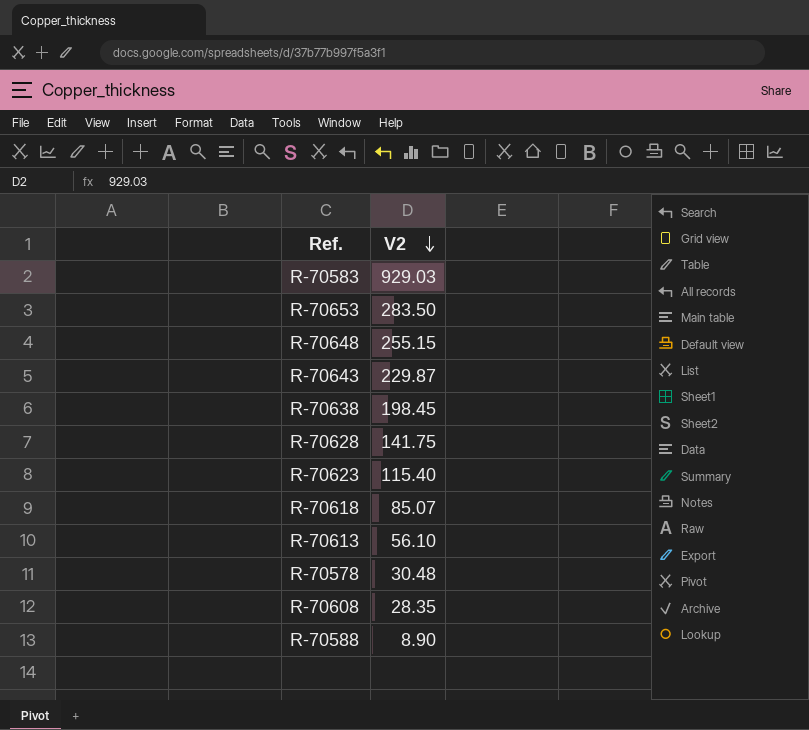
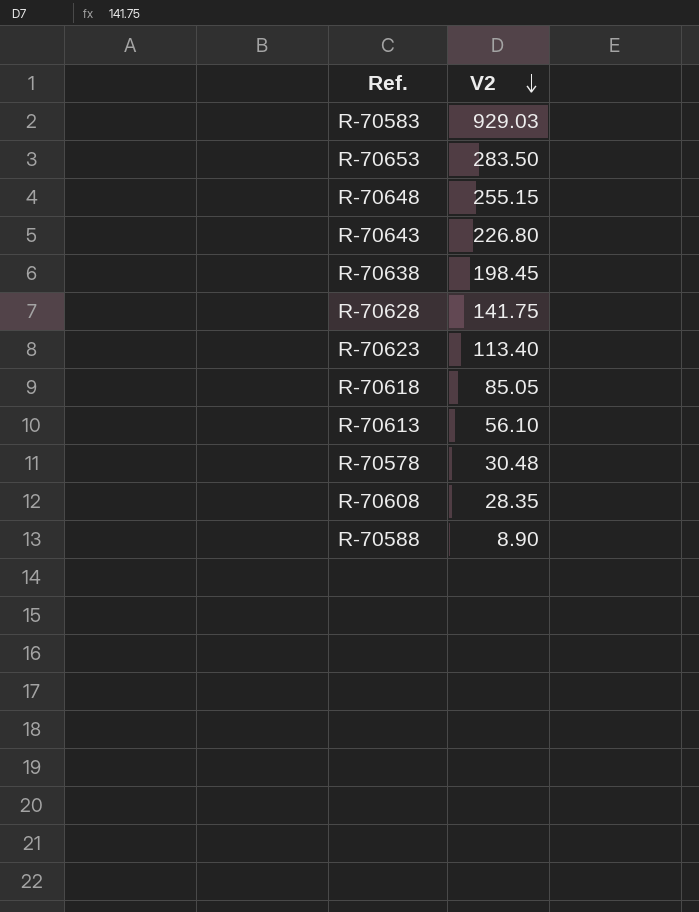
R-70643 | V2: 229.87 -> 226.80
R-70623 | V2: 115.40 -> 113.40
R-70618 | V2: 85.07 -> 85.05

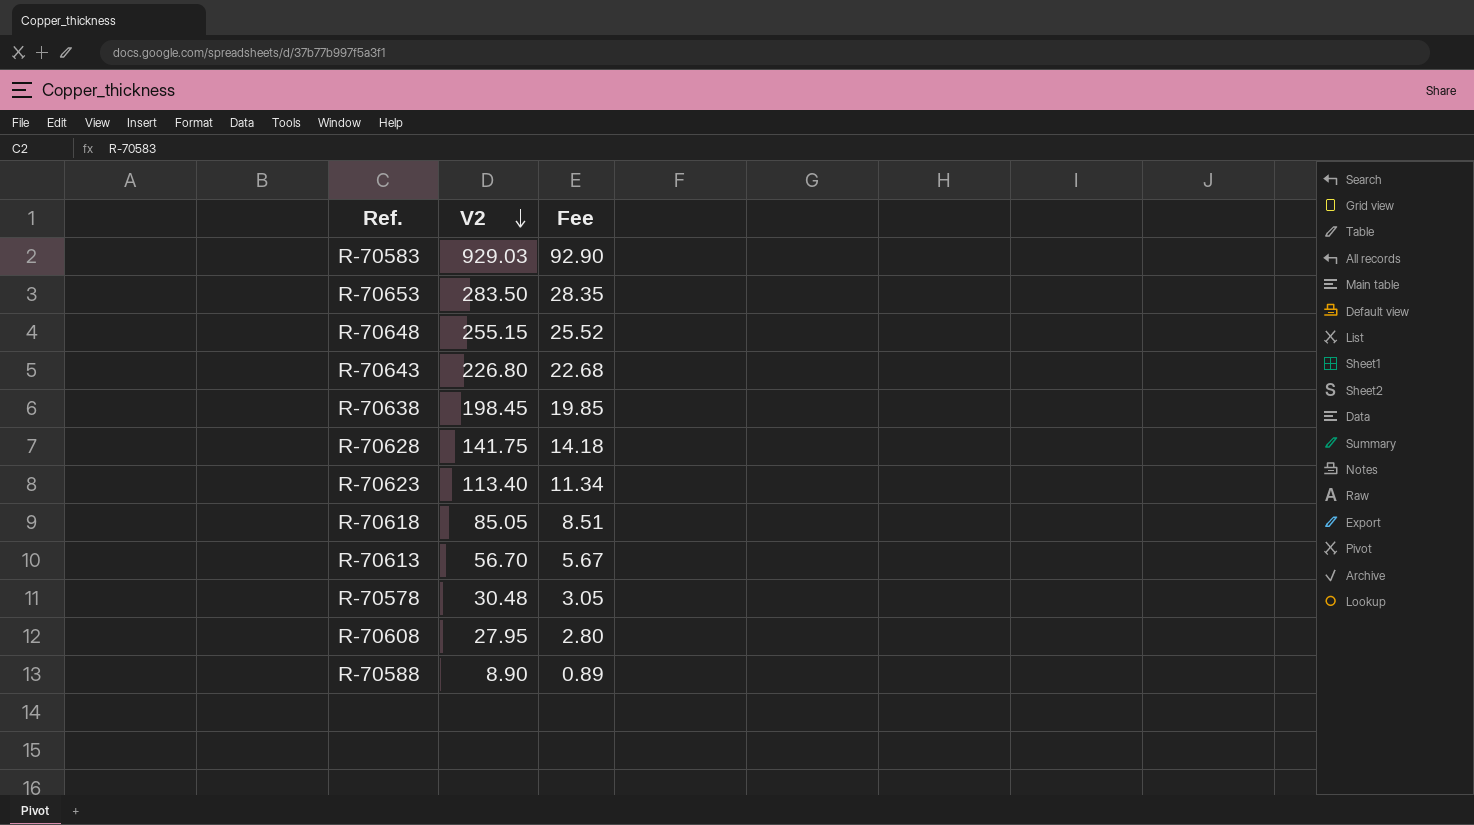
column Fee | formula: none -> [V2] * 0.1
R-70613 | V2: 56.10 -> 56.70
R-70608 | V2: 28.35 -> 27.95

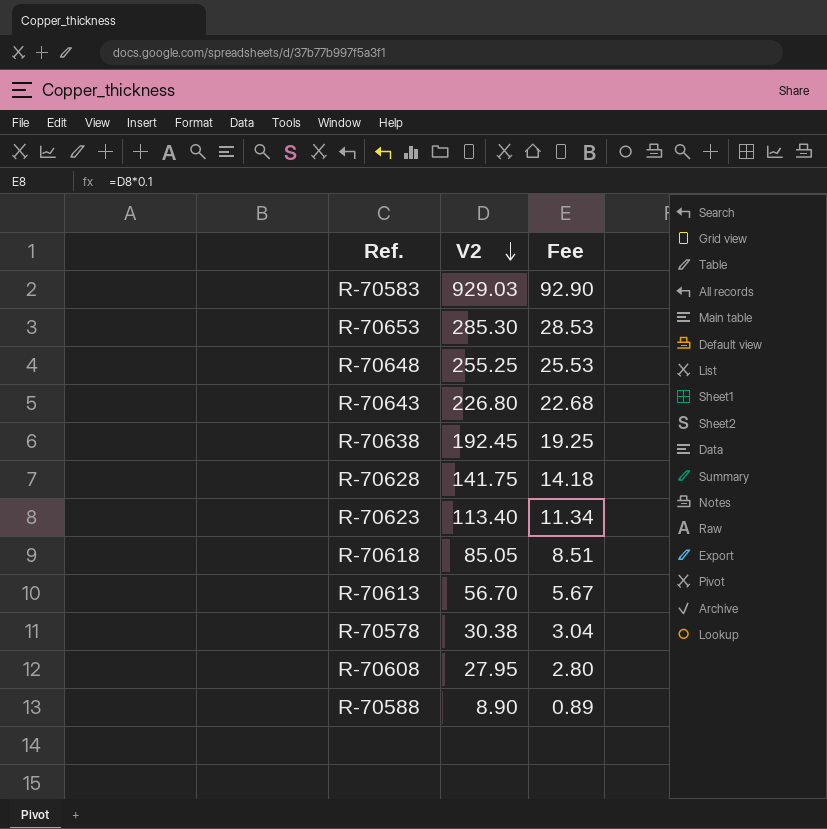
R-70653 | V2: 283.50 -> 285.30
R-70653 | Fee: 28.35 -> 28.53
R-70648 | V2: 255.15 -> 255.25
R-70648 | Fee: 25.52 -> 25.53
R-70638 | V2: 198.45 -> 192.45
R-70638 | Fee: 19.85 -> 19.25
R-70578 | V2: 30.48 -> 30.38
R-70578 | Fee: 3.05 -> 3.04

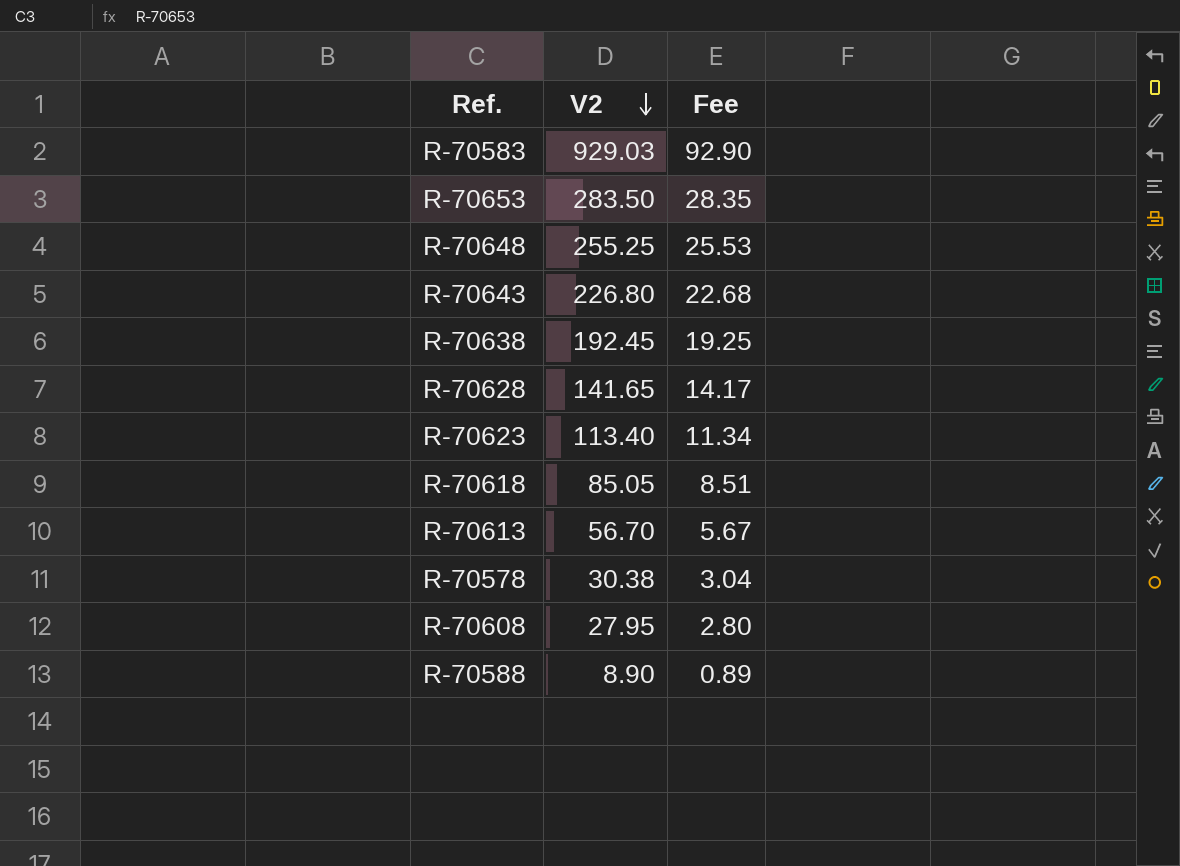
R-70653 | V2: 285.30 -> 283.50
R-70653 | Fee: 28.53 -> 28.35
R-70628 | V2: 141.75 -> 141.65
R-70628 | Fee: 14.18 -> 14.17

